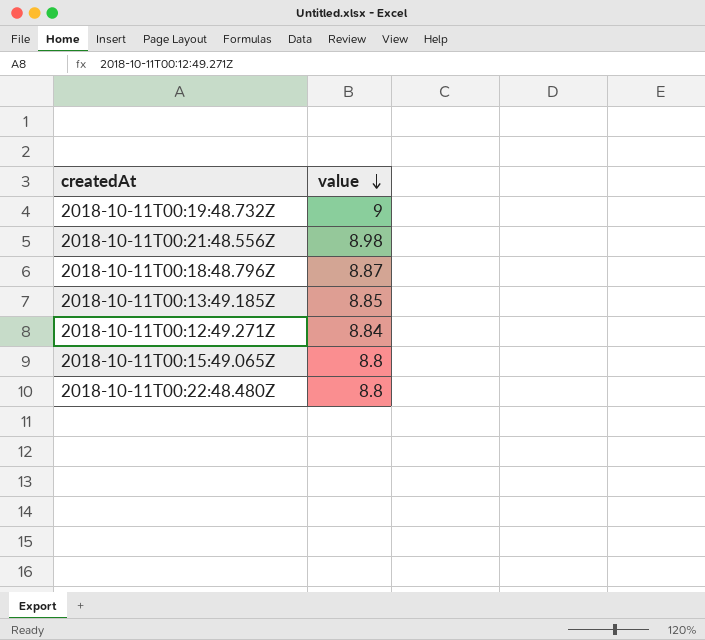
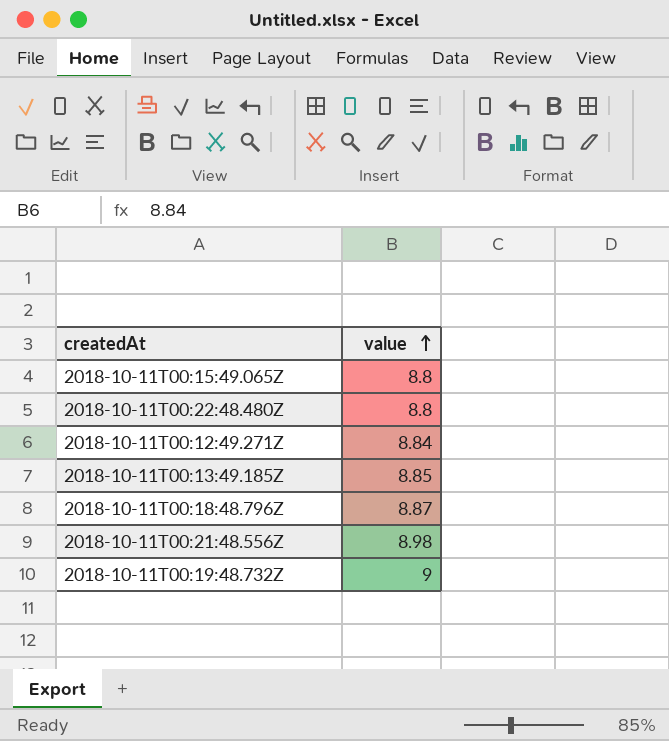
row order: value descending -> value ascending

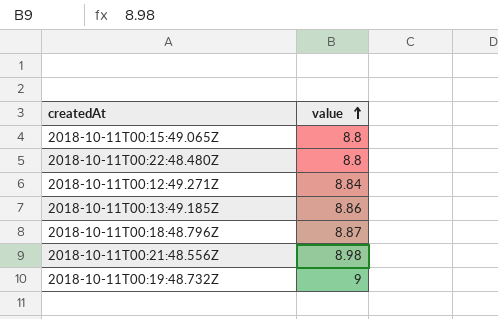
2018-10-11T00:13:49.185Z | value: 8.85 -> 8.86

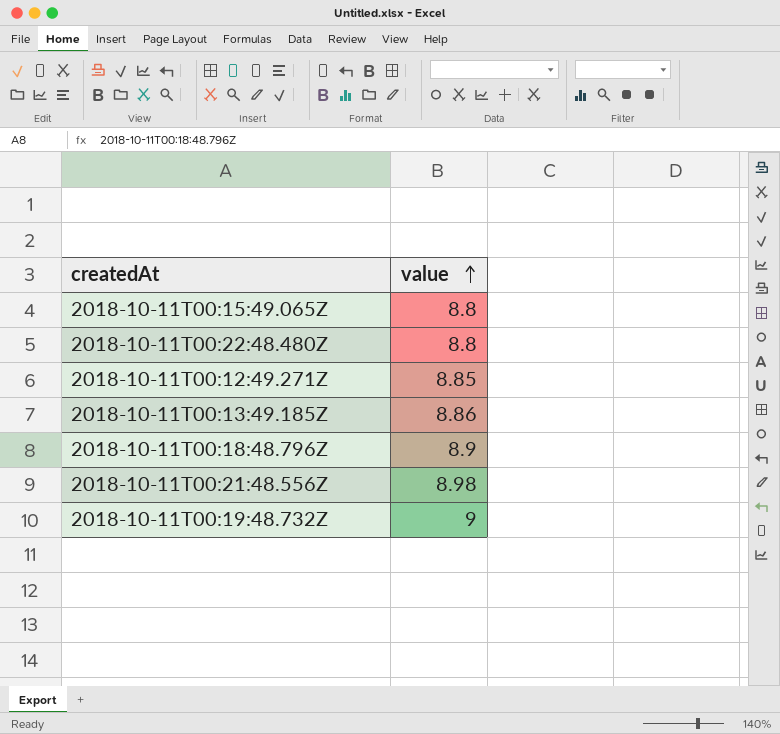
2018-10-11T00:12:49.271Z | value: 8.84 -> 8.85
2018-10-11T00:18:48.796Z | value: 8.87 -> 8.9

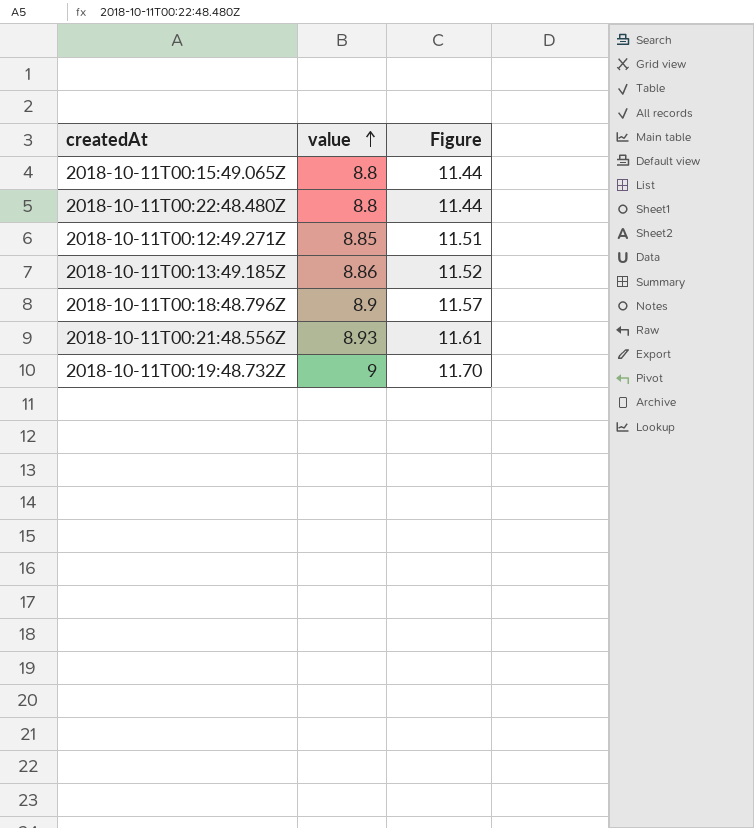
column Figure | formula: none -> [value] * 1.3
2018-10-11T00:21:48.556Z | value: 8.98 -> 8.93

